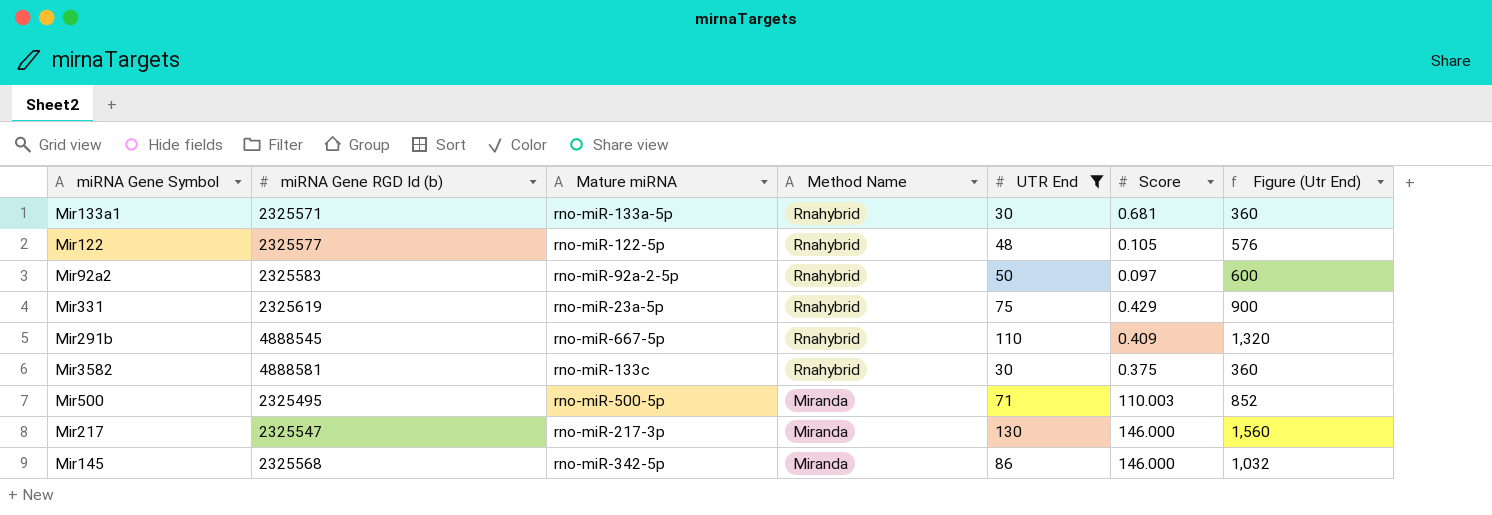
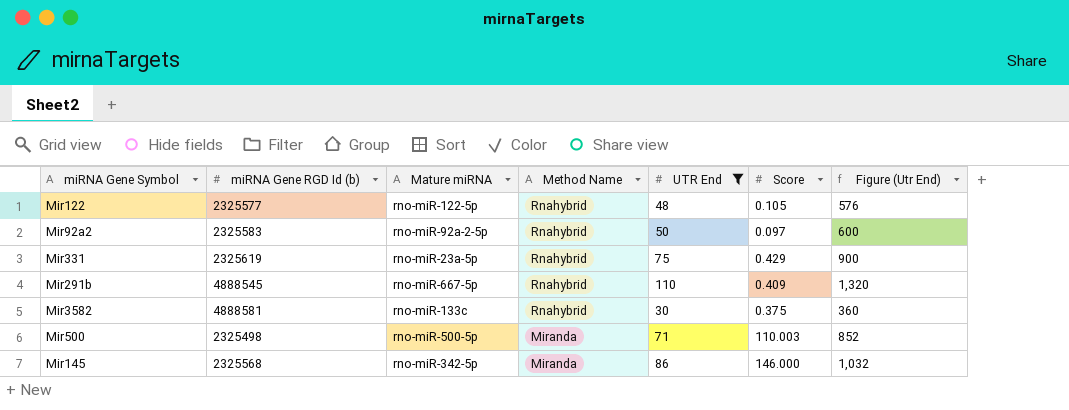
row Mir133a1: 2325571 | rno-miR-133a-5p | Rnahybrid | 30 | 0.681 | 360 -> none
row Mir217: 2325547 | rno-miR-217-3p | Miranda | 130 | 146.000 | 1,560 -> none
Mir500 | miRNA Gene RGD Id (b): 2325495 -> 2325498

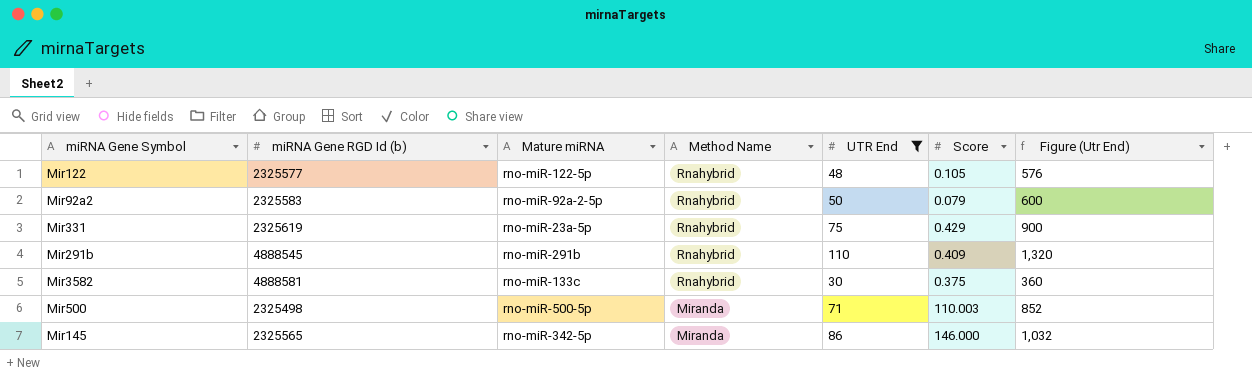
Mir92a2 | Score: 0.097 -> 0.079
Mir291b | Mature miRNA: rno-miR-667-5p -> rno-miR-291b
Mir145 | miRNA Gene RGD Id (b): 2325568 -> 2325565

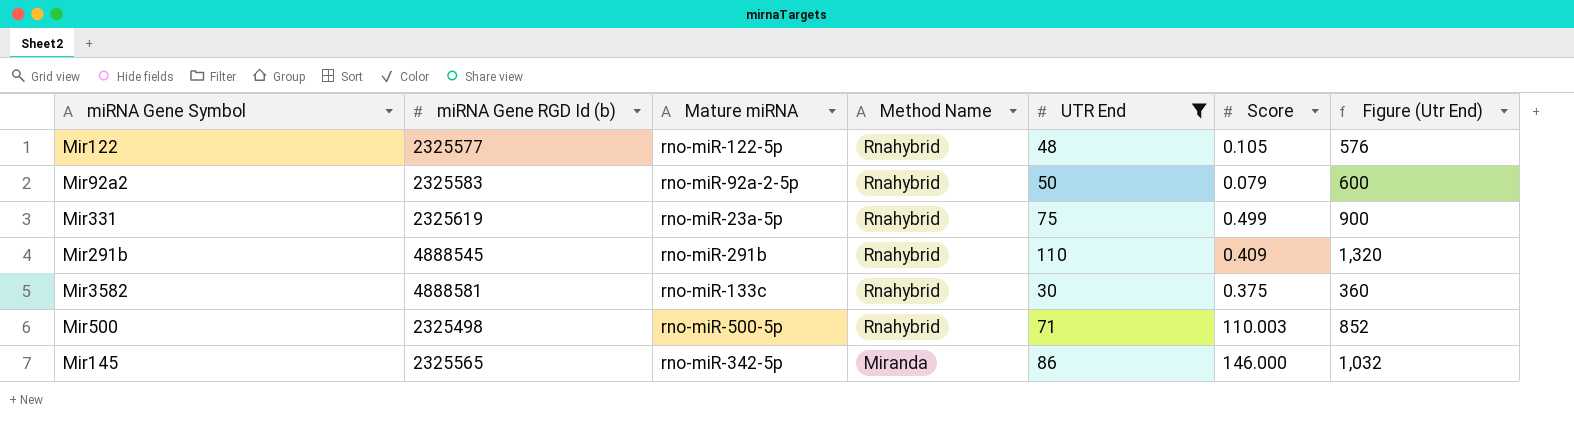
Mir331 | Score: 0.429 -> 0.499
Mir500 | Method Name: Miranda -> Rnahybrid

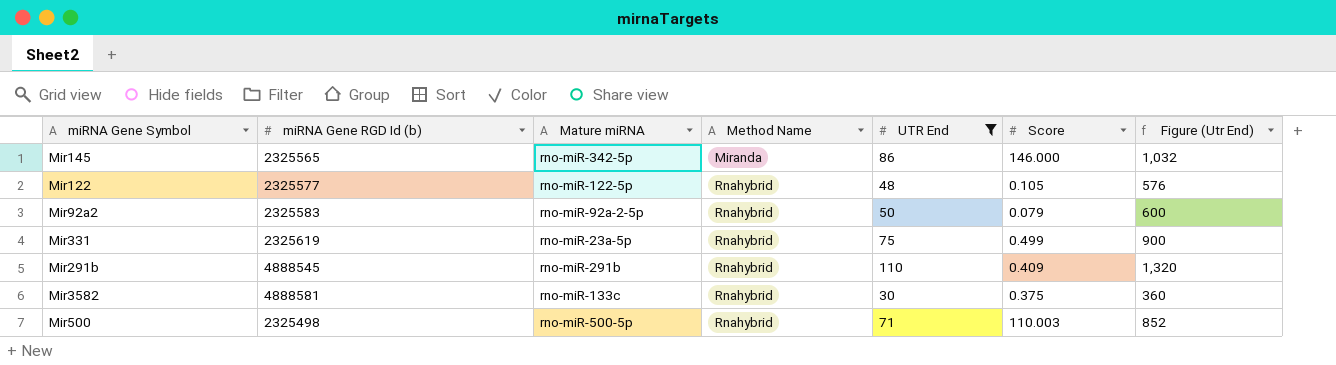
row order: Method Name descending -> Method Name ascending

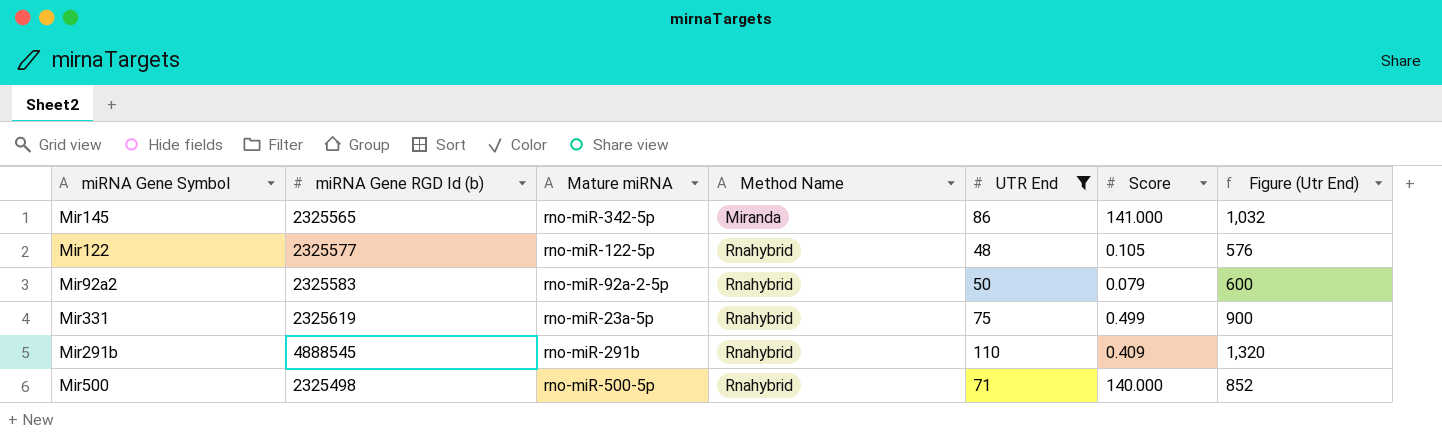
row Mir3582: 4888581 | rno-miR-133c | Rnahybrid | 30 | 0.375 | 360 -> none
Mir145 | Score: 146.000 -> 141.000
Mir500 | Score: 110.003 -> 140.000

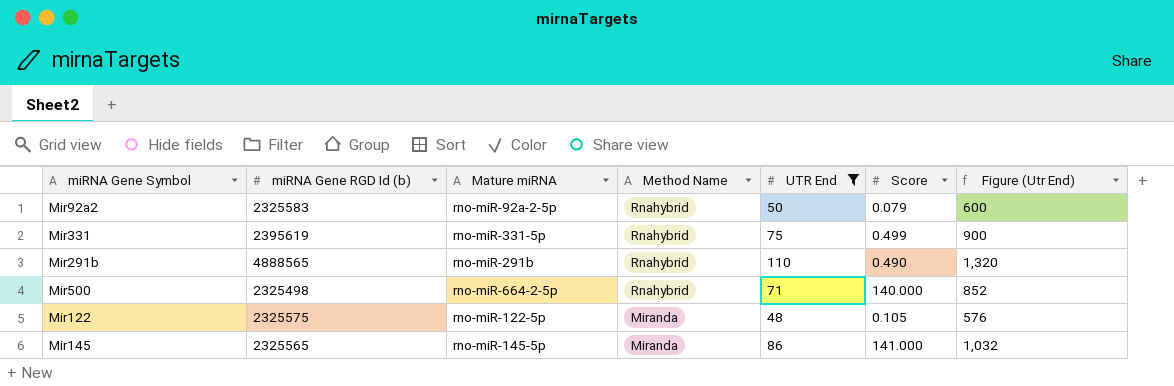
row order: Method Name ascending -> Method Name descending
Mir331 | miRNA Gene RGD Id (b): 2325619 -> 2395619
Mir331 | Mature miRNA: rno-miR-23a-5p -> rno-miR-331-5p
Mir291b | miRNA Gene RGD Id (b): 4888545 -> 4888565
Mir291b | Score: 0.409 -> 0.490
Mir500 | Mature miRNA: rno-miR-500-5p -> rno-miR-664-2-5p
Mir122 | miRNA Gene RGD Id (b): 2325577 -> 2325575
Mir122 | Method Name: Rnahybrid -> Miranda
Mir145 | Mature miRNA: rno-miR-342-5p -> rno-miR-145-5p

